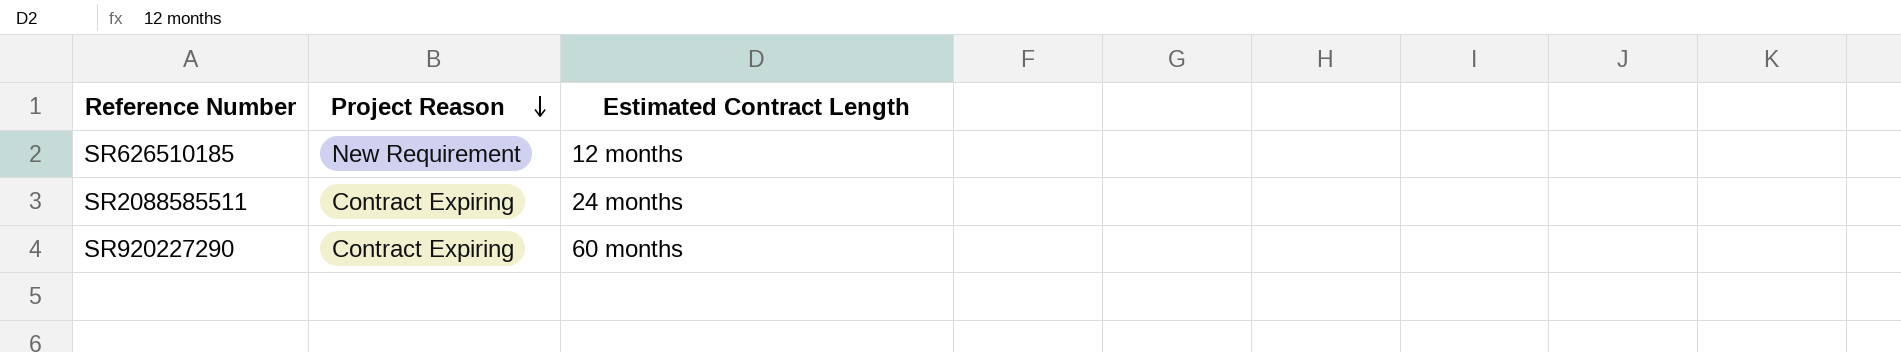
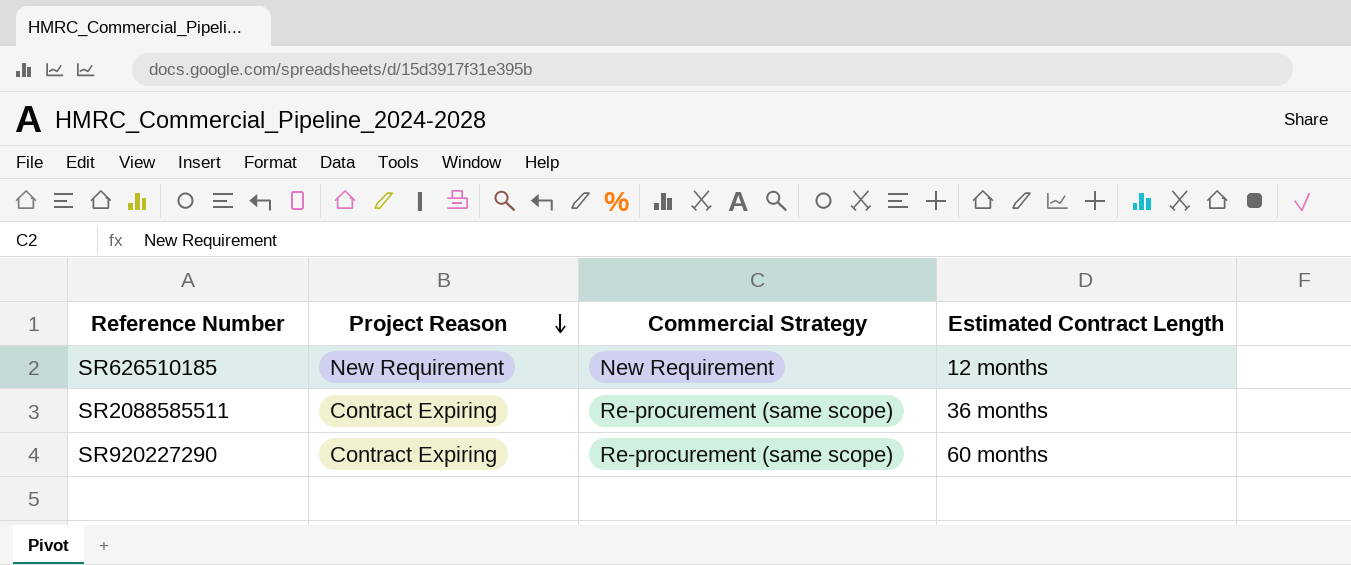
column Commercial Strategy | position: none -> 3
SR2088585511 | Estimated Contract Length: 24 months -> 36 months

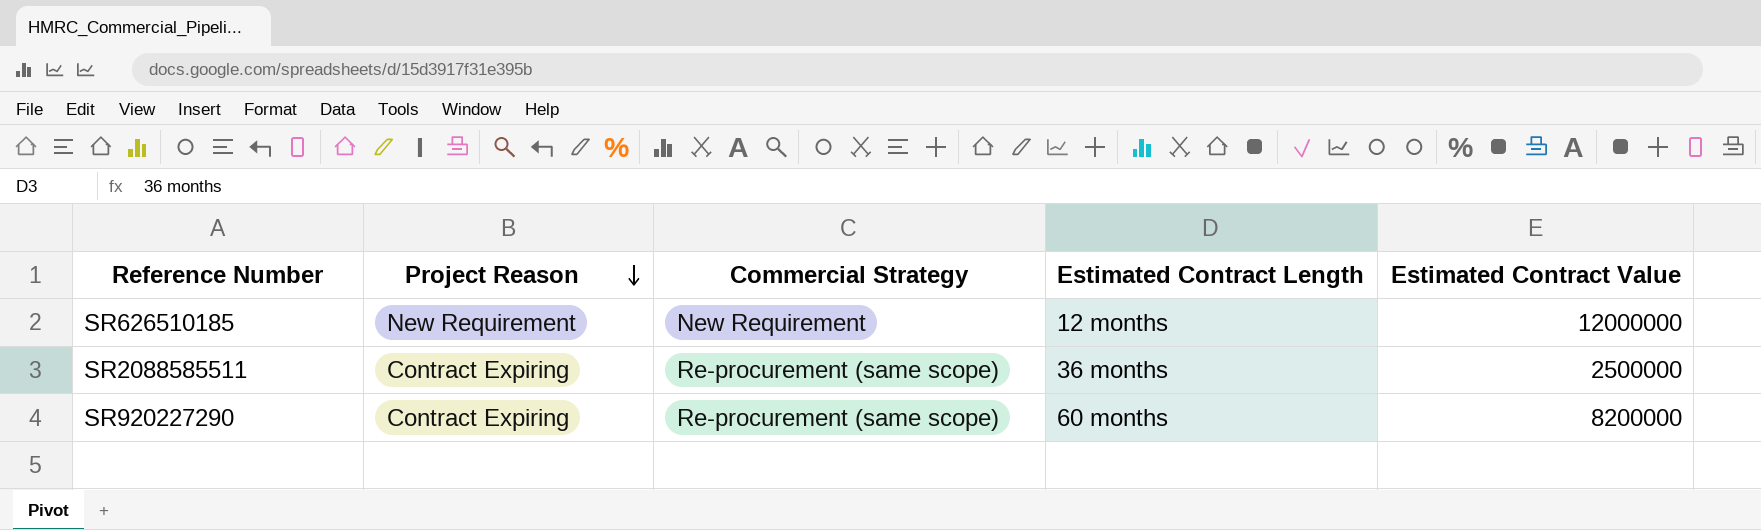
column Estimated Contract Value | position: none -> 5

